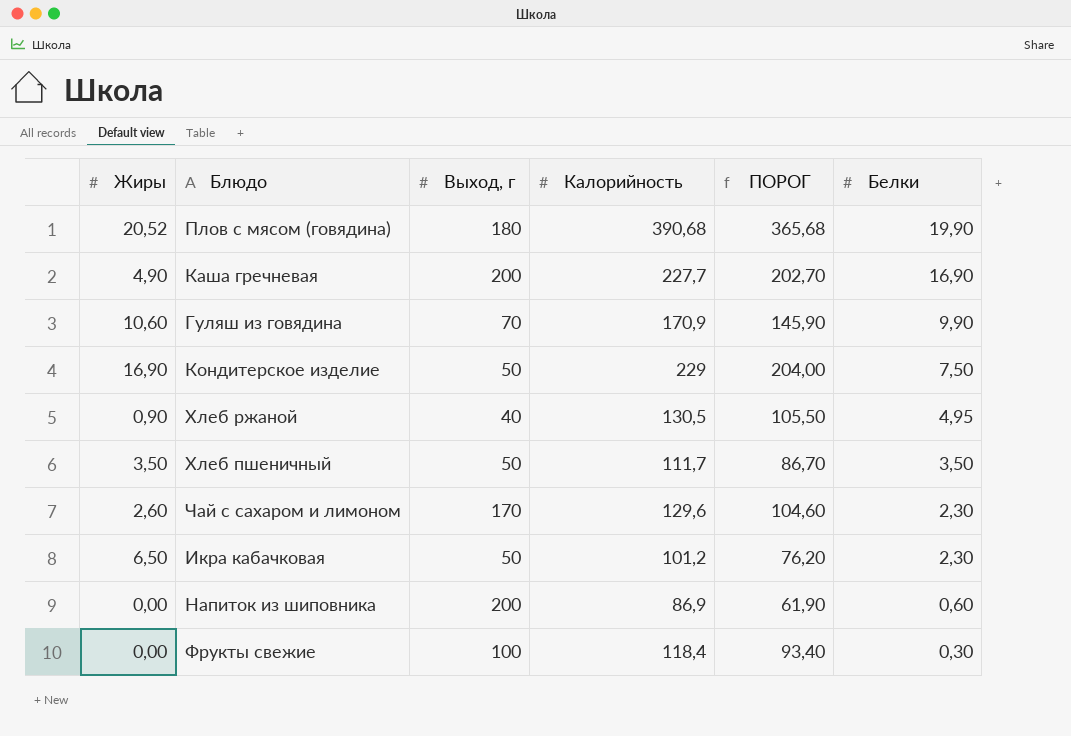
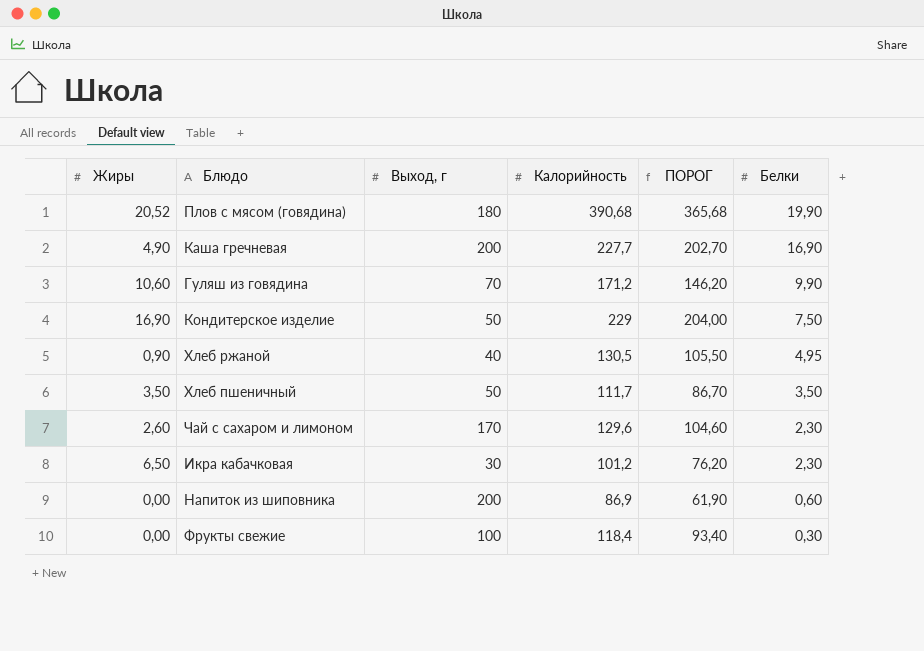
Гуляш из говядина | Калорийность: 170,9 -> 171,2
Гуляш из говядина | ПОРОГ: 145,90 -> 146,20
Икра кабачковая | Выход, г: 50 -> 30

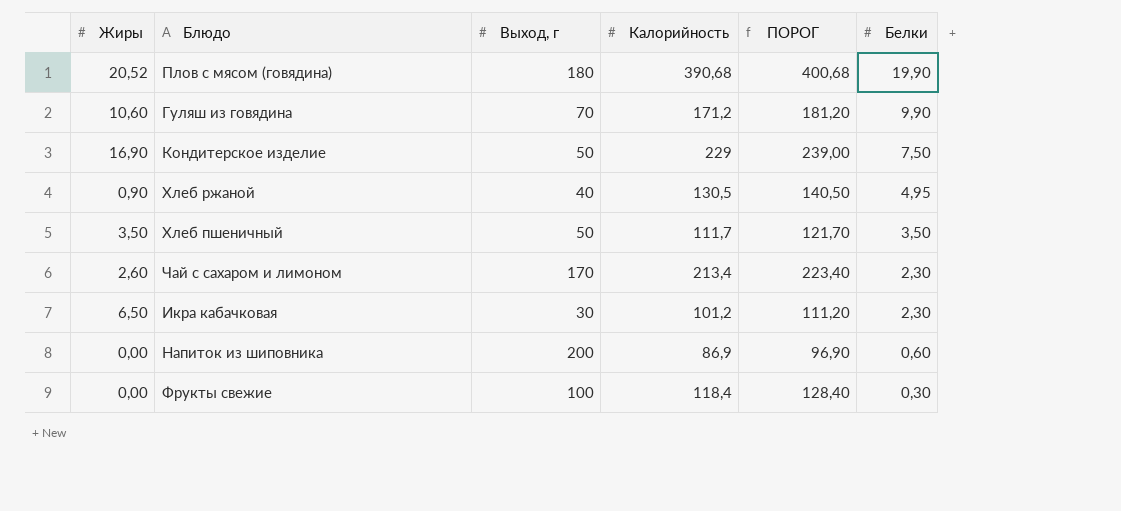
column ПОРОГ | formula: [Калорийность] - 25 -> [Калорийность] + 10
row Каша гречневая: 4,90 | 200 | 227,7 | 202,70 | 16,90 -> none
Чай с сахаром и лимоном | Калорийность: 129,6 -> 213,4

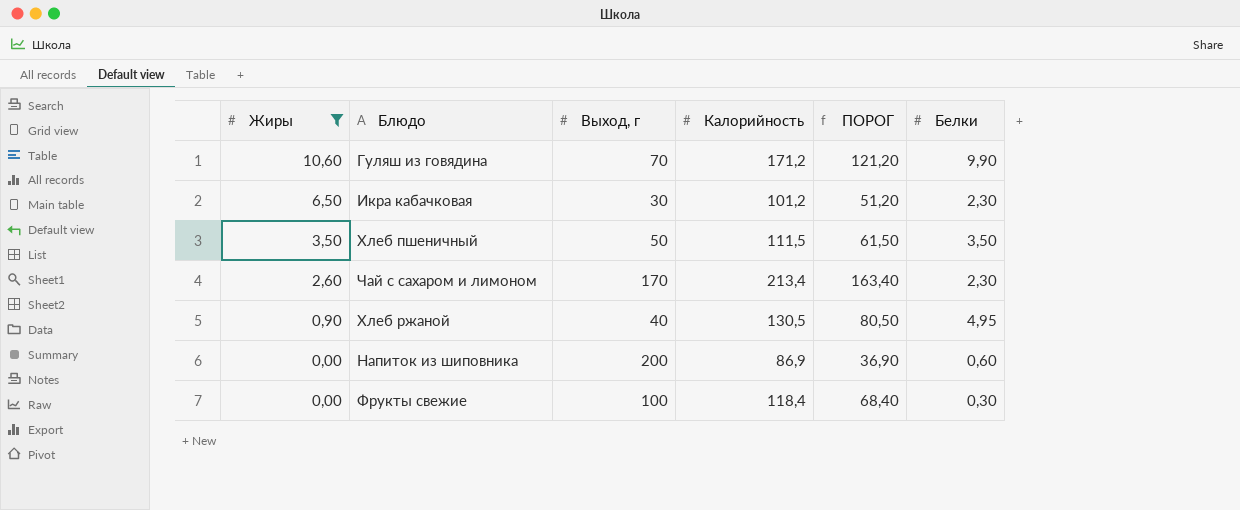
filter: none -> Жиры <= 10,60
row order: Белки descending -> Жиры descending
column ПОРОГ | formula: [Калорийность] + 10 -> [Калорийность] - 50
Хлеб пшеничный | Калорийность: 111,7 -> 111,5

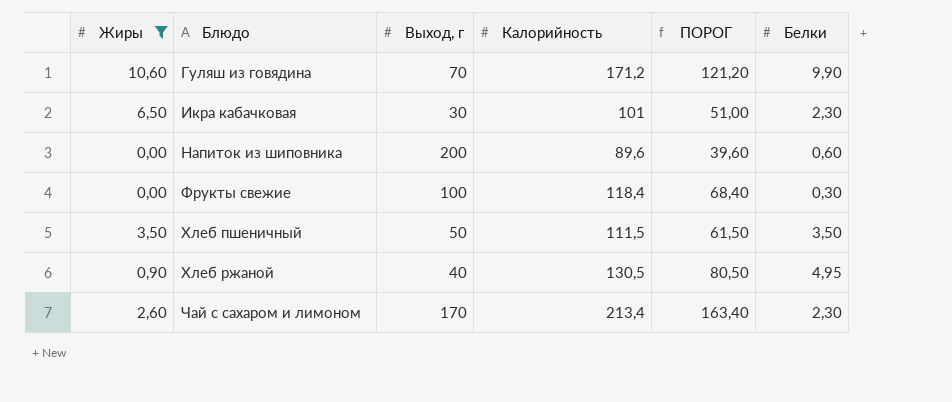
row order: Жиры descending -> Блюдо ascending
Икра кабачковая | Калорийность: 101,2 -> 101
Икра кабачковая | ПОРОГ: 51,20 -> 51,00
Напиток из шиповника | Калорийность: 86,9 -> 89,6
Напиток из шиповника | ПОРОГ: 36,90 -> 39,60

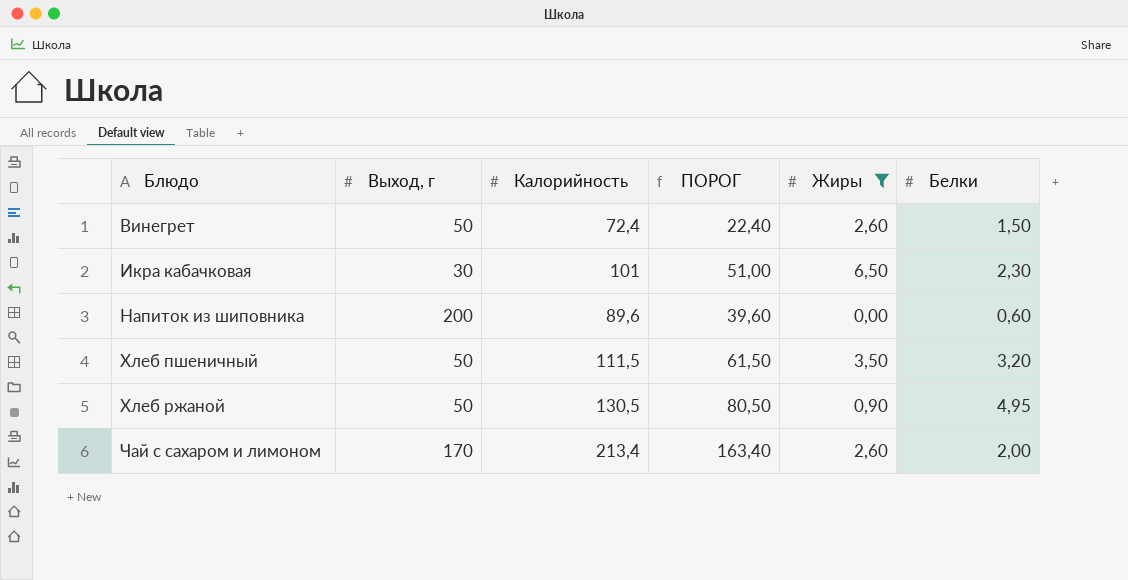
column Жиры | position: 1 -> 5
row Гуляш из говядина: 10,60 | 70 | 171,2 | 121,20 | 9,90 -> none
row Фрукты свежие: 0,00 | 100 | 118,4 | 68,40 | 0,30 -> none
row Винегрет: none -> 50 | 72,4 | 22,40 | 2,60 | 1,50
Хлеб пшеничный | Белки: 3,50 -> 3,20
Хлеб ржаной | Выход, г: 40 -> 50
Чай с сахаром и лимоном | Белки: 2,30 -> 2,00

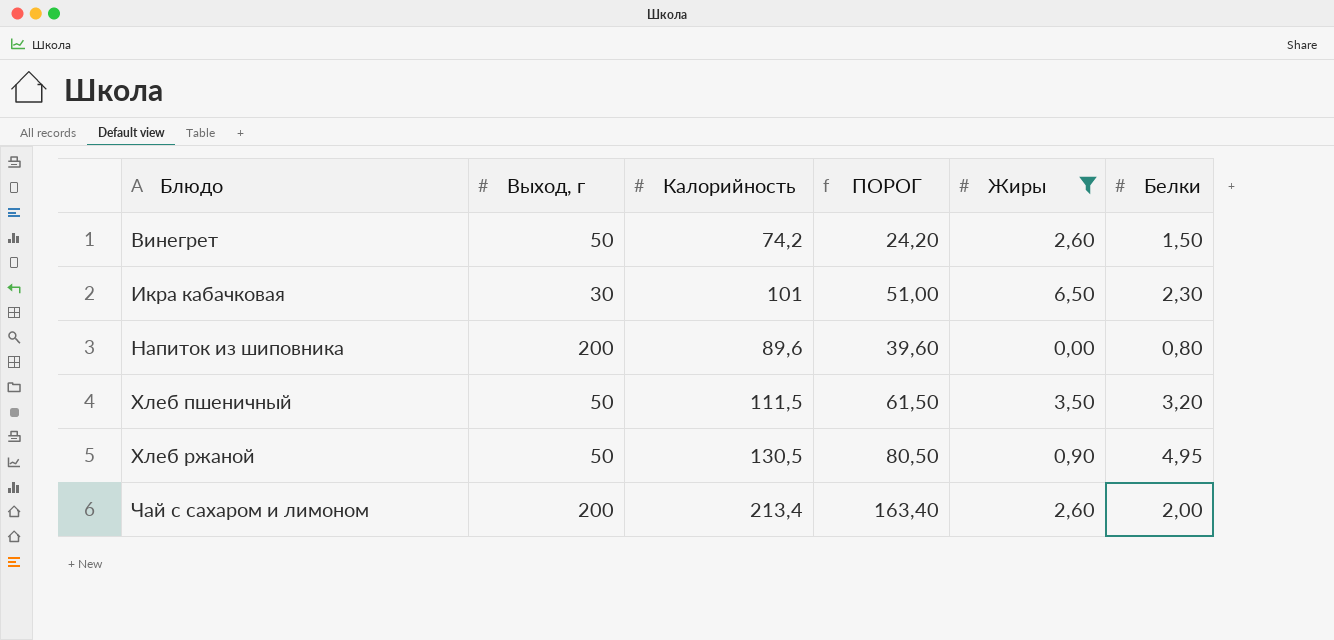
Винегрет | Калорийность: 72,4 -> 74,2
Винегрет | ПОРОГ: 22,40 -> 24,20
Напиток из шиповника | Белки: 0,60 -> 0,80
Чай с сахаром и лимоном | Выход, г: 170 -> 200

